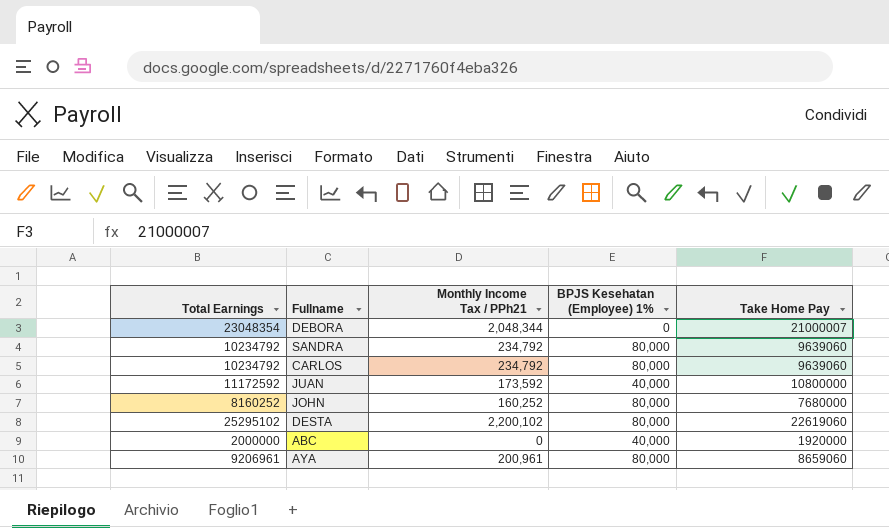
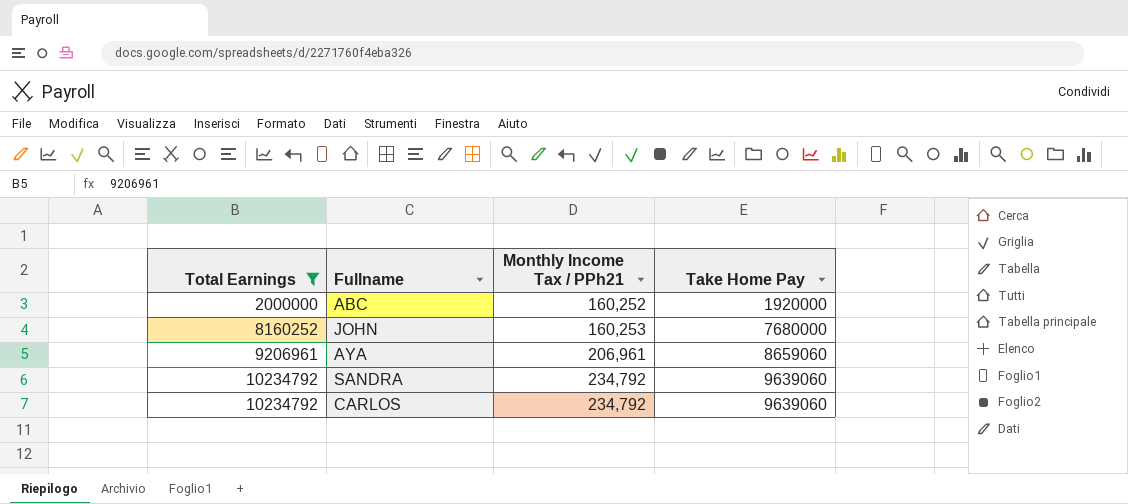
filter: none -> Total Earnings <= 10234792
row order: none -> Total Earnings ascending
column BPJS Kesehatan (Employee) 1% | position: 4 -> none
ABC | Monthly Income Tax / PPh21: 0 -> 160,252
JOHN | Monthly Income Tax / PPh21: 160,252 -> 160,253
AYA | Monthly Income Tax / PPh21: 200,961 -> 206,961

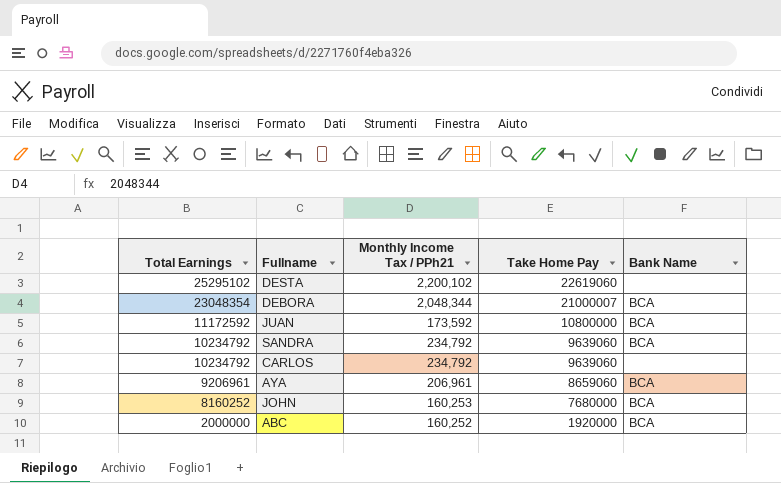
filter: Total Earnings <= 10234792 -> none
row order: Total Earnings ascending -> Total Earnings descending
column Bank Name | position: none -> 5

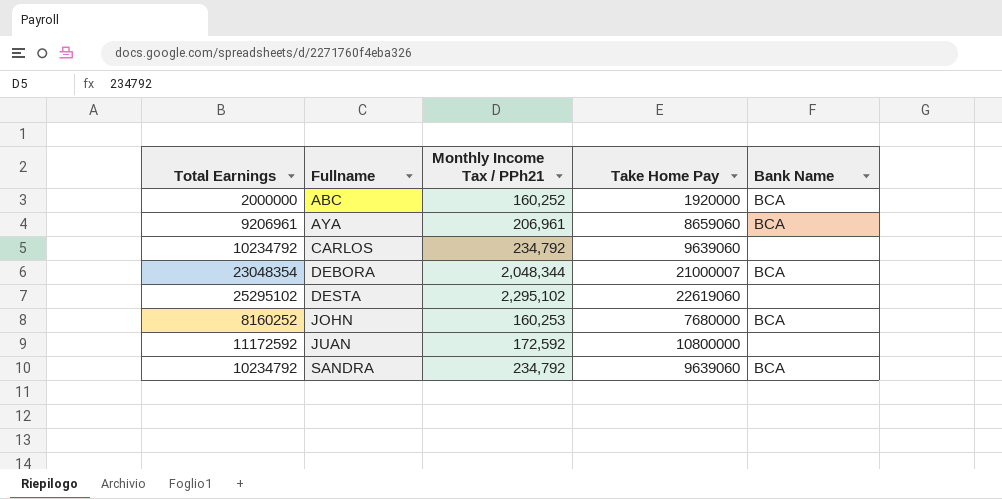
row order: Total Earnings descending -> Fullname ascending
DESTA | Monthly Income Tax / PPh21: 2,200,102 -> 2,295,102
JUAN | Monthly Income Tax / PPh21: 173,592 -> 172,592
JUAN | Bank Name: BCA -> none

